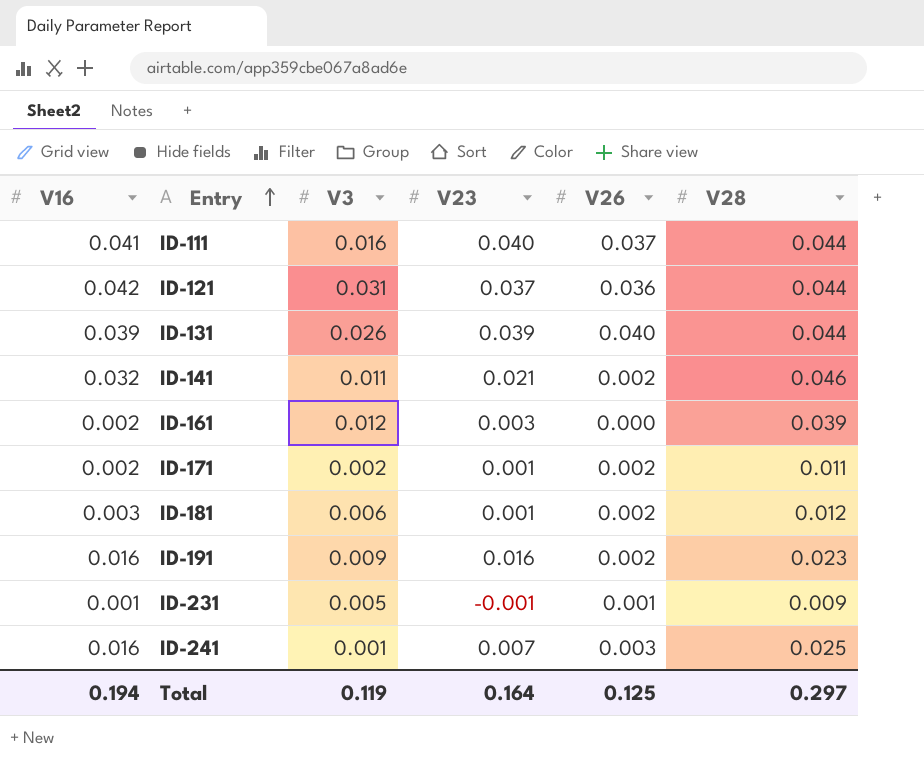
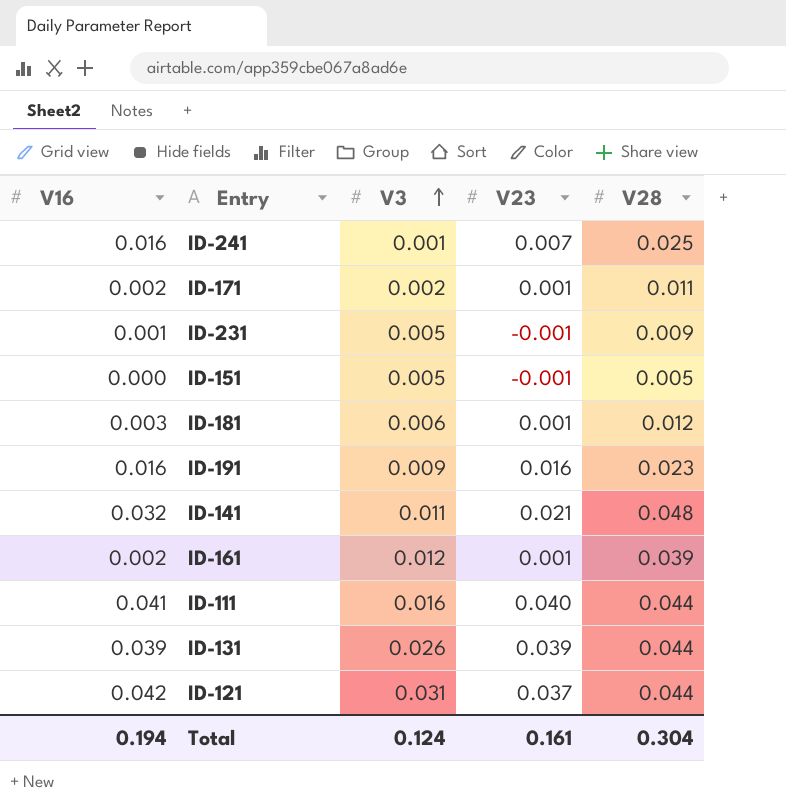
row order: Entry ascending -> V3 ascending
column V26 | position: 5 -> none
row ID-151: none -> 0.000 | 0.005 | -0.001 | 0.005
ID-141 | V28: 0.046 -> 0.048
ID-161 | V23: 0.003 -> 0.001
Total | V3: 0.119 -> 0.124
Total | V23: 0.164 -> 0.161
Total | V28: 0.297 -> 0.304

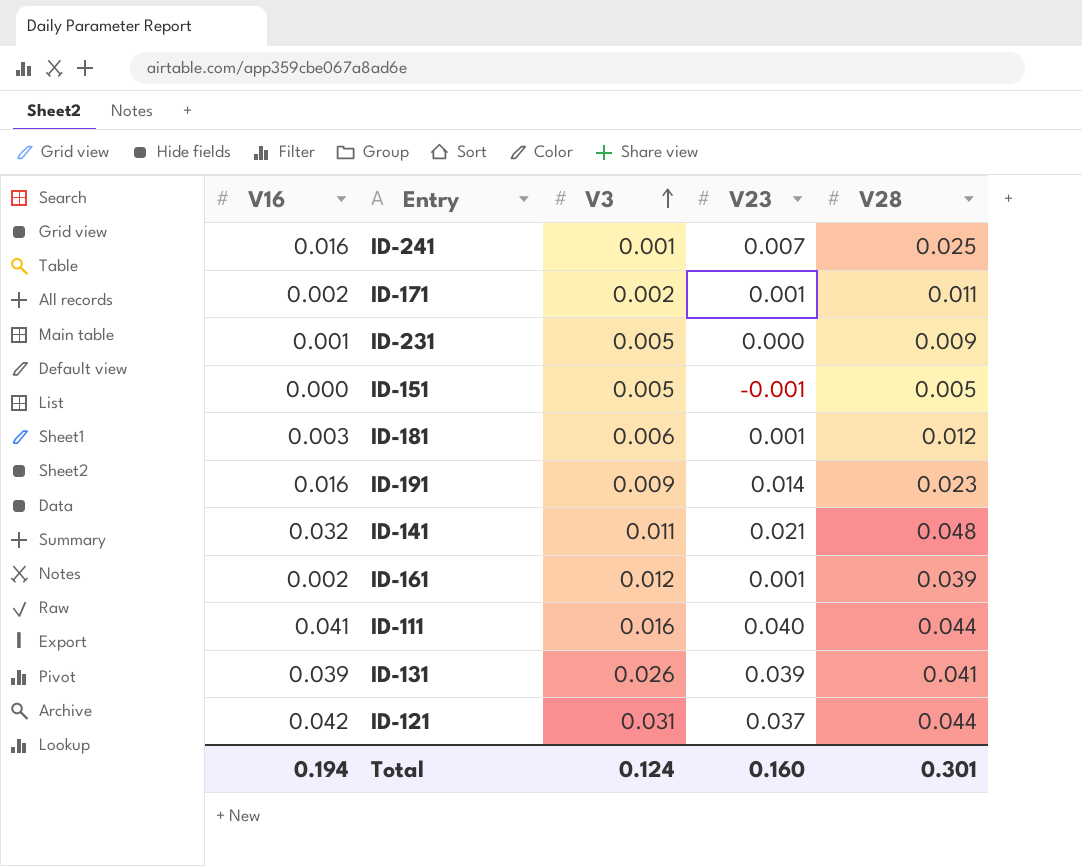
ID-231 | V23: -0.001 -> 0.000
ID-191 | V23: 0.016 -> 0.014
ID-131 | V28: 0.044 -> 0.041
Total | V23: 0.161 -> 0.160
Total | V28: 0.304 -> 0.301

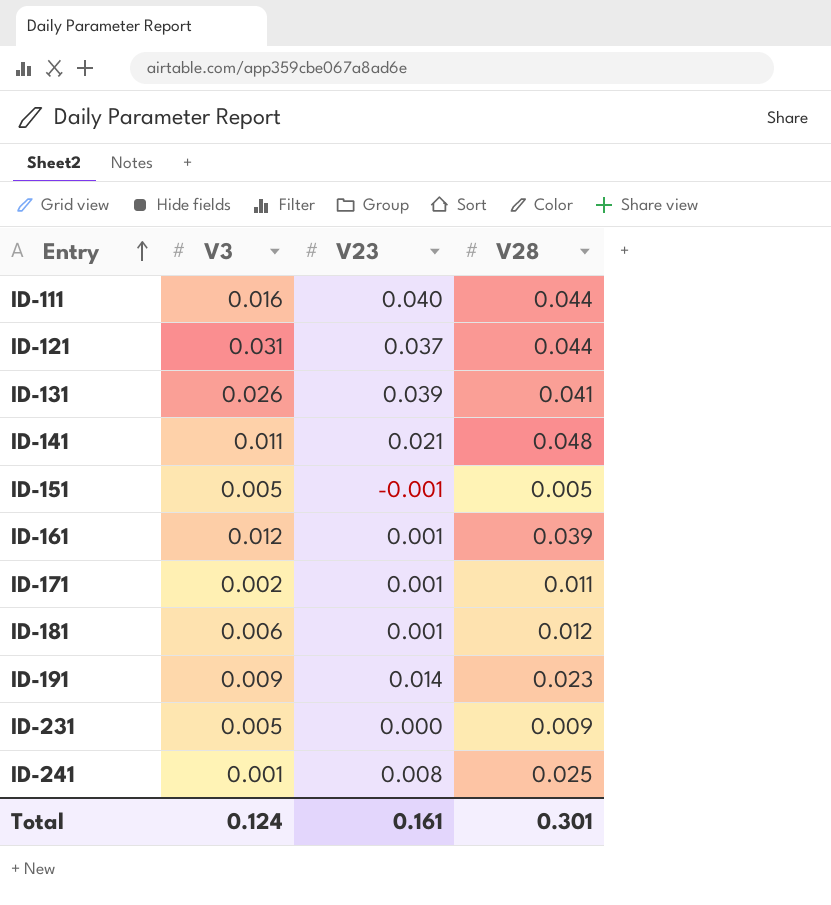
row order: V3 ascending -> Entry ascending
column V16 | position: 1 -> none
ID-241 | V23: 0.007 -> 0.008
Total | V23: 0.160 -> 0.161

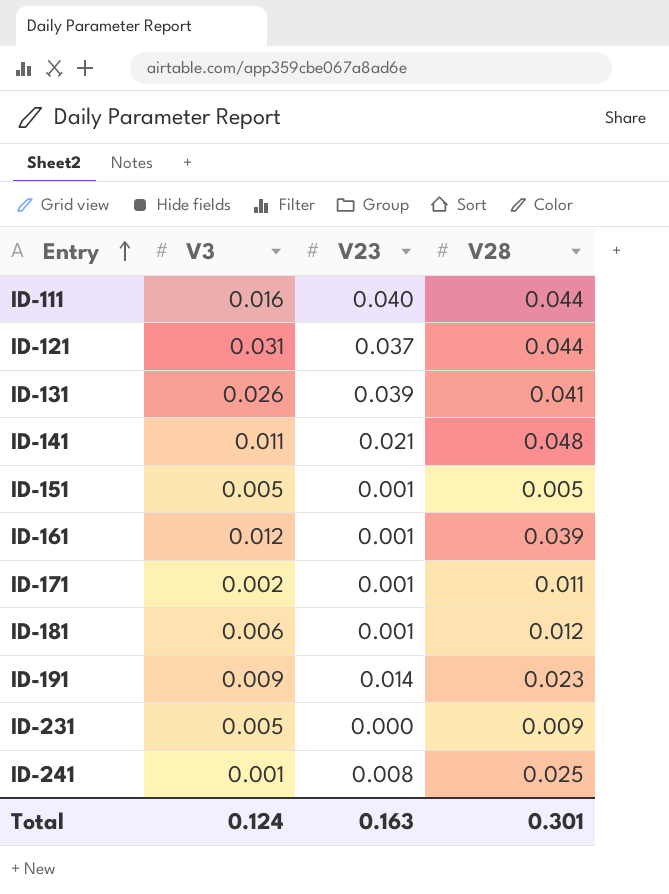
ID-151 | V23: -0.001 -> 0.001
Total | V23: 0.161 -> 0.163

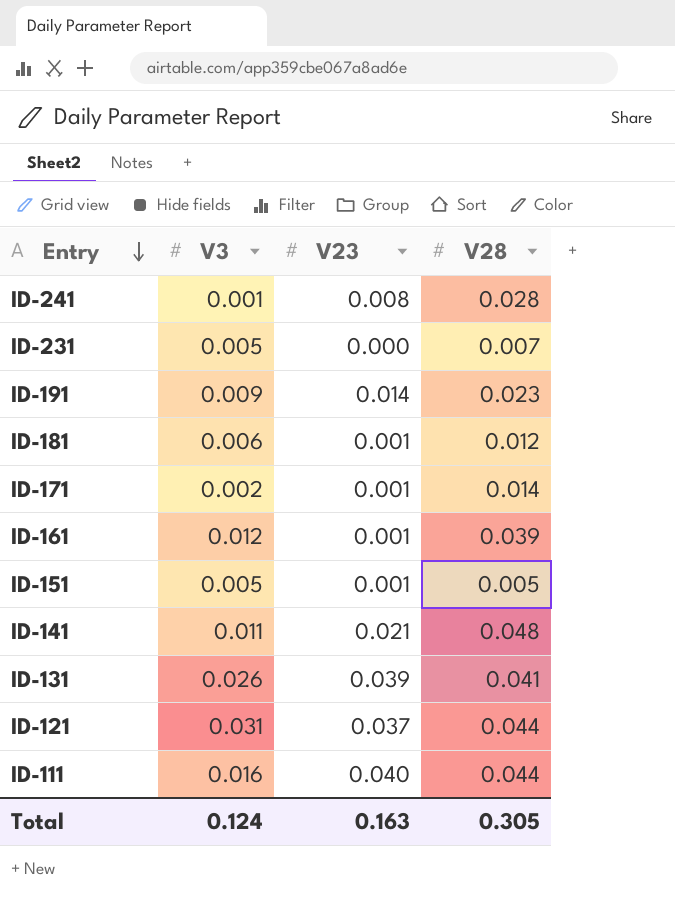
row order: Entry ascending -> Entry descending
ID-241 | V28: 0.025 -> 0.028
ID-231 | V28: 0.009 -> 0.007
ID-171 | V28: 0.011 -> 0.014
Total | V28: 0.301 -> 0.305

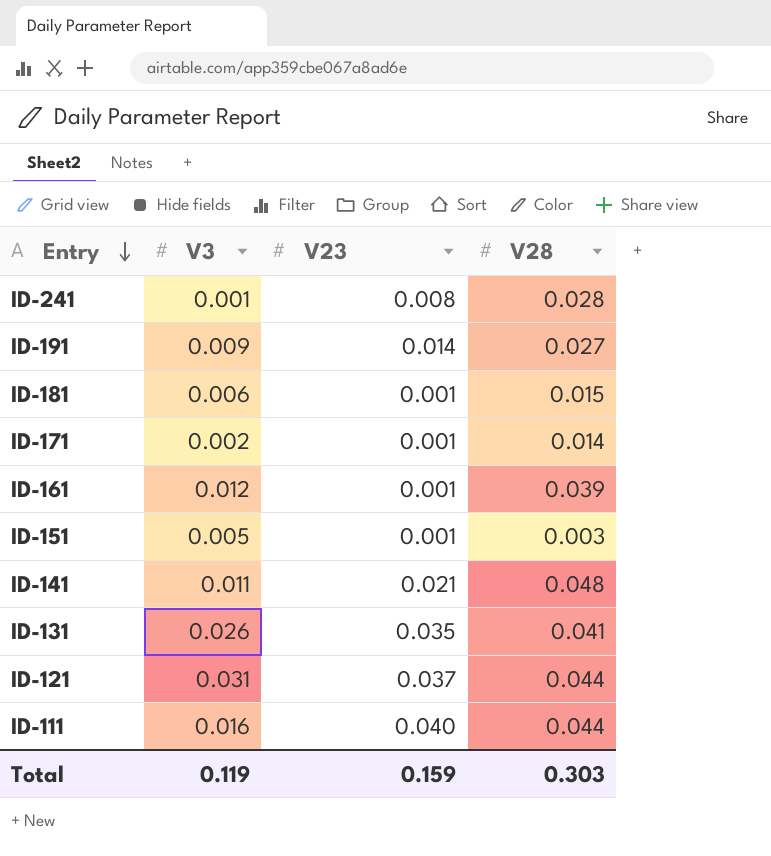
row ID-231: 0.005 | 0.000 | 0.007 -> none
ID-191 | V28: 0.023 -> 0.027
ID-181 | V28: 0.012 -> 0.015
ID-151 | V28: 0.005 -> 0.003
ID-131 | V23: 0.039 -> 0.035
Total | V3: 0.124 -> 0.119
Total | V23: 0.163 -> 0.159
Total | V28: 0.305 -> 0.303

